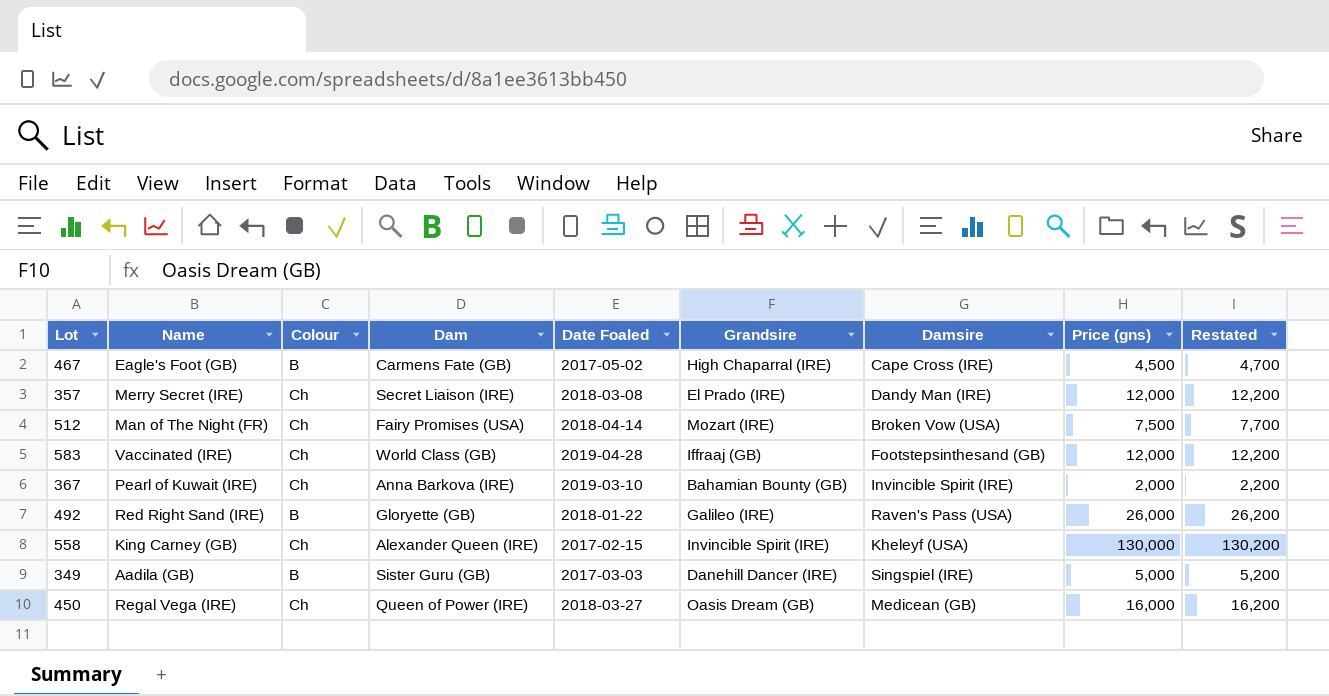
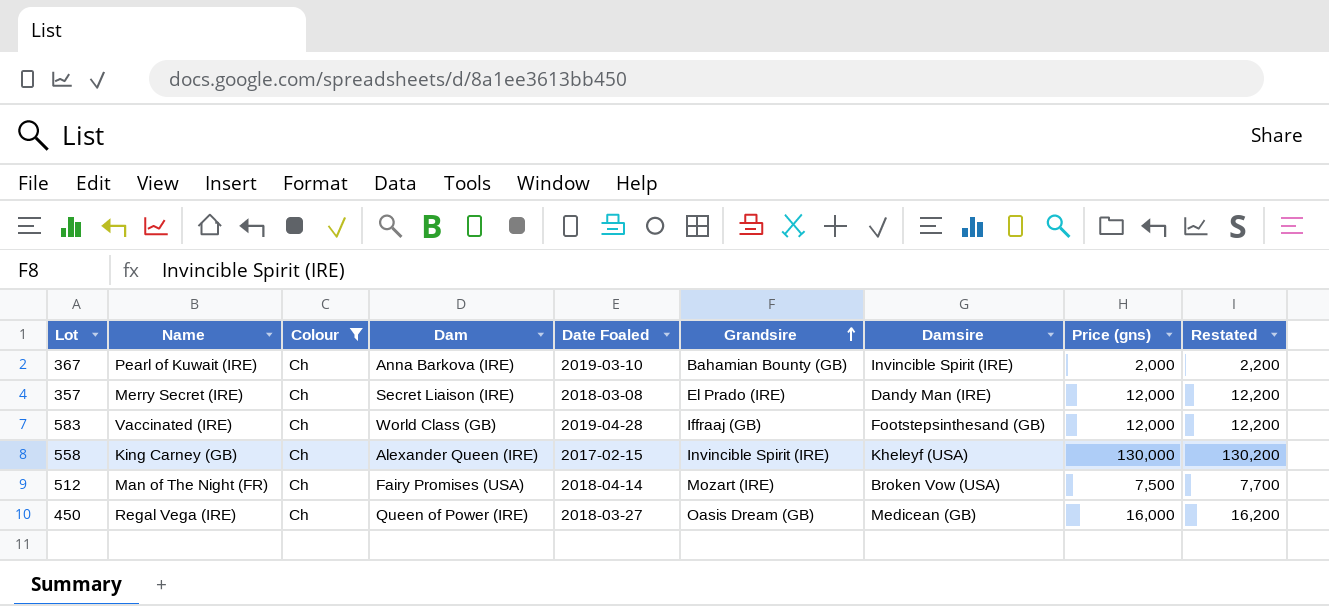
filter: none -> Colour = Ch
row order: none -> Grandsire ascending

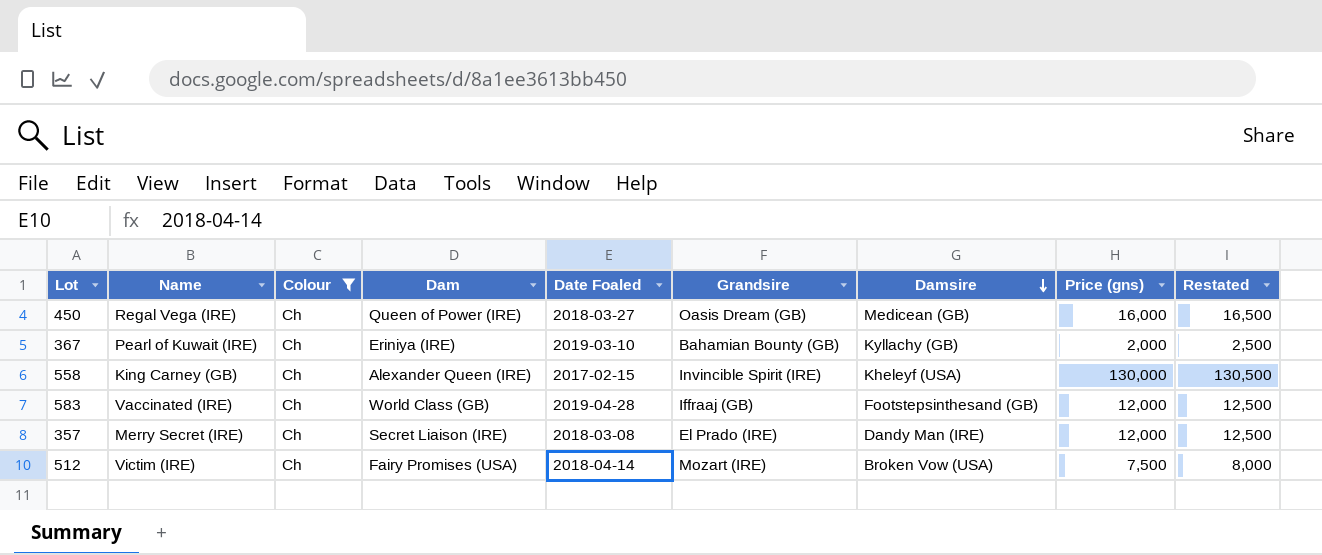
row order: Grandsire ascending -> Damsire descending
column Restated | formula: [Price (gns)] + 200 -> [Price (gns)] + 500
367 | Dam: Anna Barkova (IRE) -> Eriniya (IRE)
367 | Damsire: Invincible Spirit (IRE) -> Kyllachy (GB)
512 | Name: Man of The Night (FR) -> Victim (IRE)

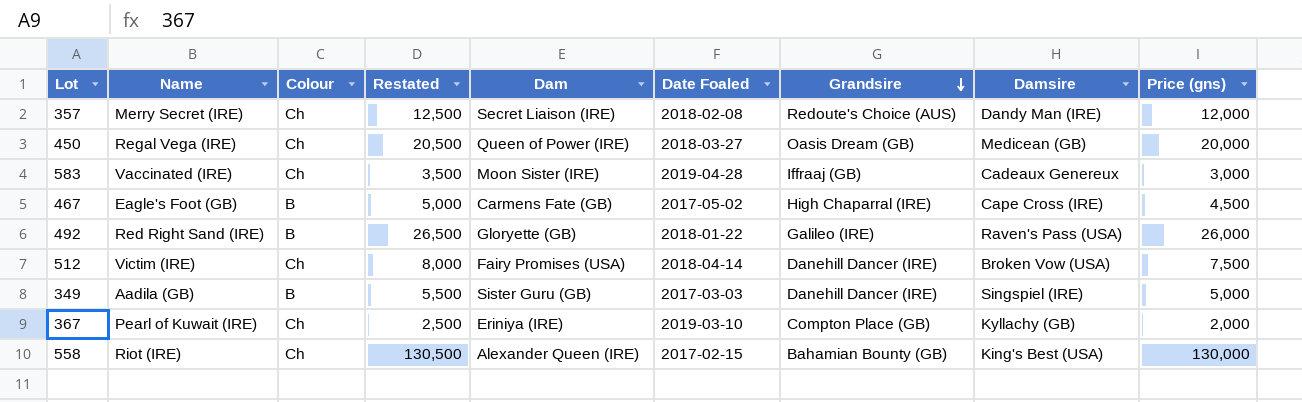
filter: Colour = Ch -> none
row order: Damsire descending -> Grandsire descending
column Restated | position: 9 -> 4
357 | Date Foaled: 2018-03-08 -> 2018-02-08
357 | Grandsire: El Prado (IRE) -> Redoute's Choice (AUS)
450 | Restated: 16,500 -> 20,500
450 | Price (gns): 16,000 -> 20,000
583 | Restated: 12,500 -> 3,500
583 | Dam: World Class (GB) -> Moon Sister (IRE)
583 | Damsire: Footstepsinthesand (GB) -> Cadeaux Genereux
583 | Price (gns): 12,000 -> 3,000
512 | Grandsire: Mozart (IRE) -> Danehill Dancer (IRE)
367 | Grandsire: Bahamian Bounty (GB) -> Compton Place (GB)
558 | Name: King Carney (GB) -> Riot (IRE)
558 | Grandsire: Invincible Spirit (IRE) -> Bahamian Bounty (GB)
558 | Damsire: Kheleyf (USA) -> King's Best (USA)

